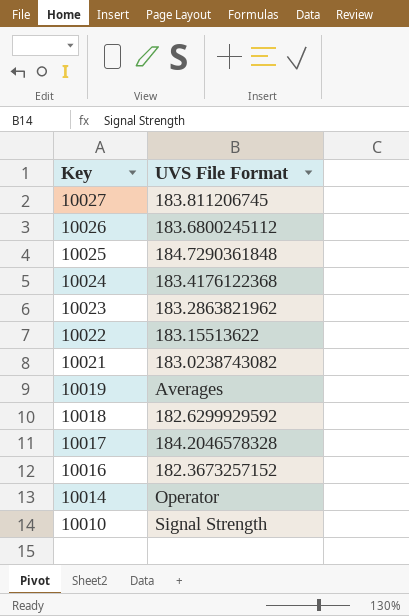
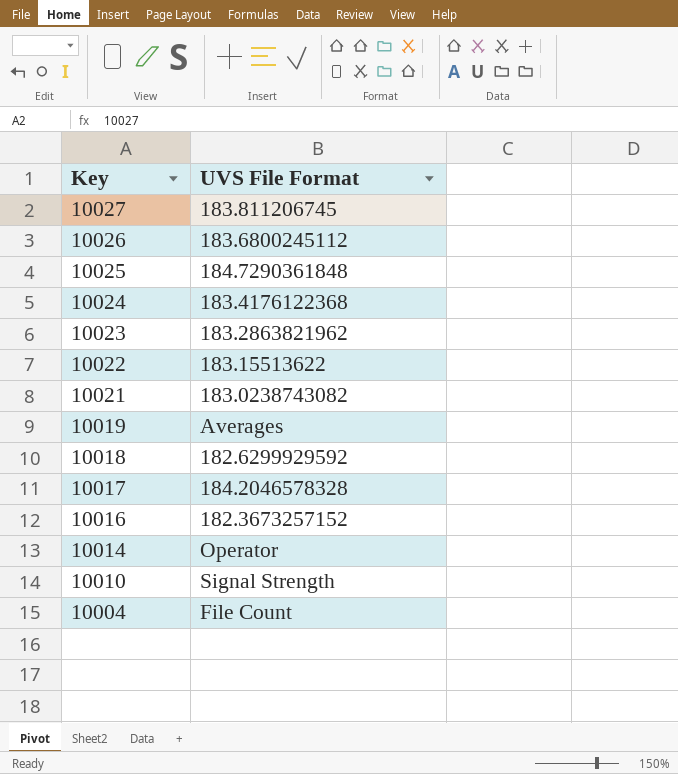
row 10004: none -> File Count

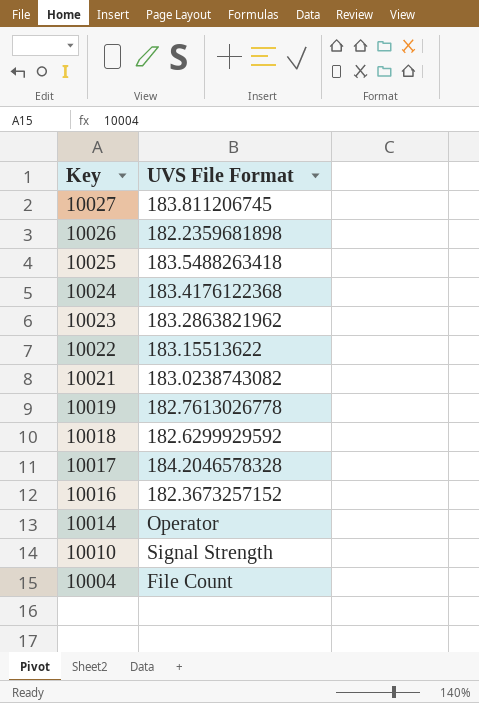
10026 | UVS File Format: 183.6800245112 -> 182.2359681898
10025 | UVS File Format: 184.7290361848 -> 183.5488263418
10019 | UVS File Format: Averages -> 182.7613026778

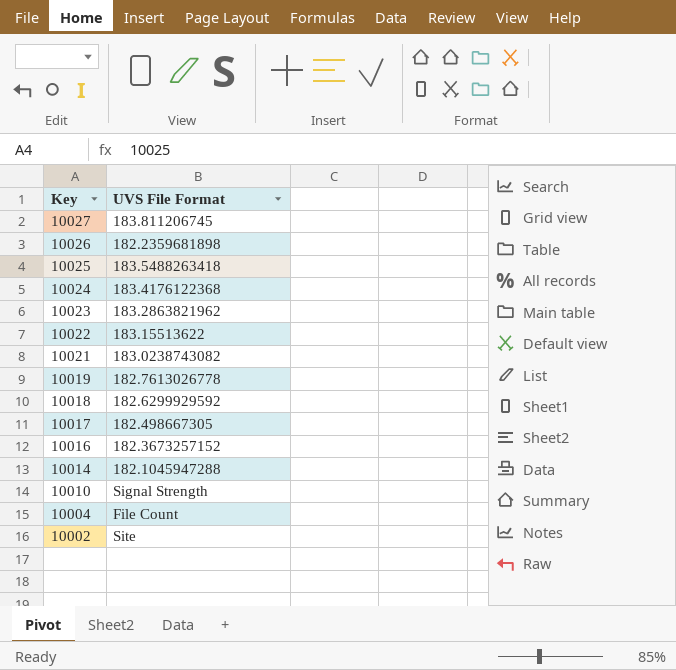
10017 | UVS File Format: 184.2046578328 -> 182.498667305
10014 | UVS File Format: Operator -> 182.1045947288
row 10002: none -> Site

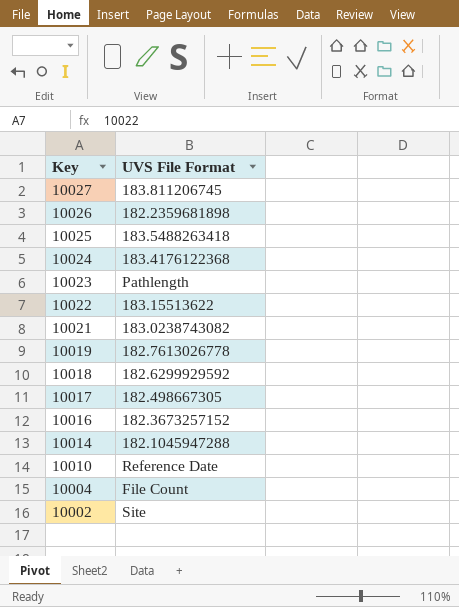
10023 | UVS File Format: 183.2863821962 -> Pathlength
10010 | UVS File Format: Signal Strength -> Reference Date

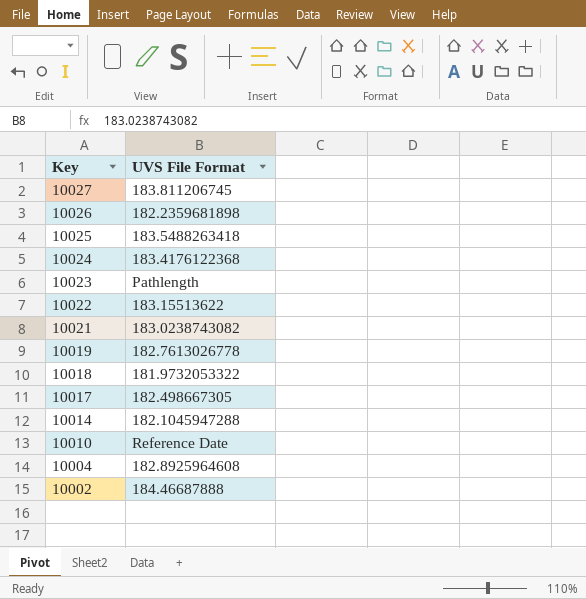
row 10016: 182.3673257152 -> none
10018 | UVS File Format: 182.6299929592 -> 181.9732053322
10004 | UVS File Format: File Count -> 182.8925964608
10002 | UVS File Format: Site -> 184.46687888

